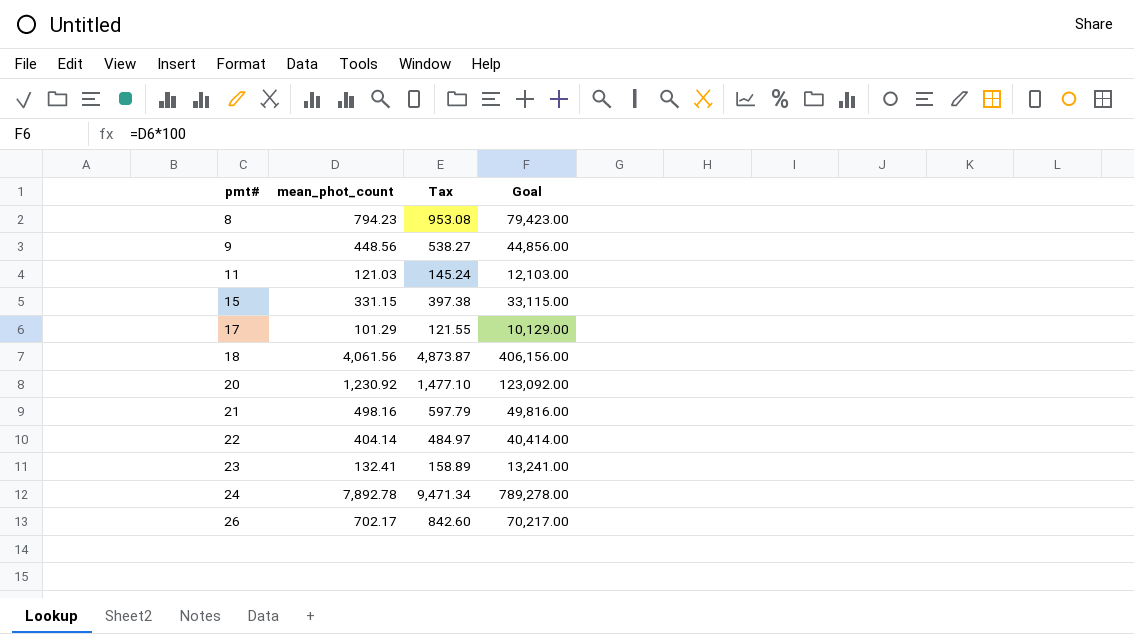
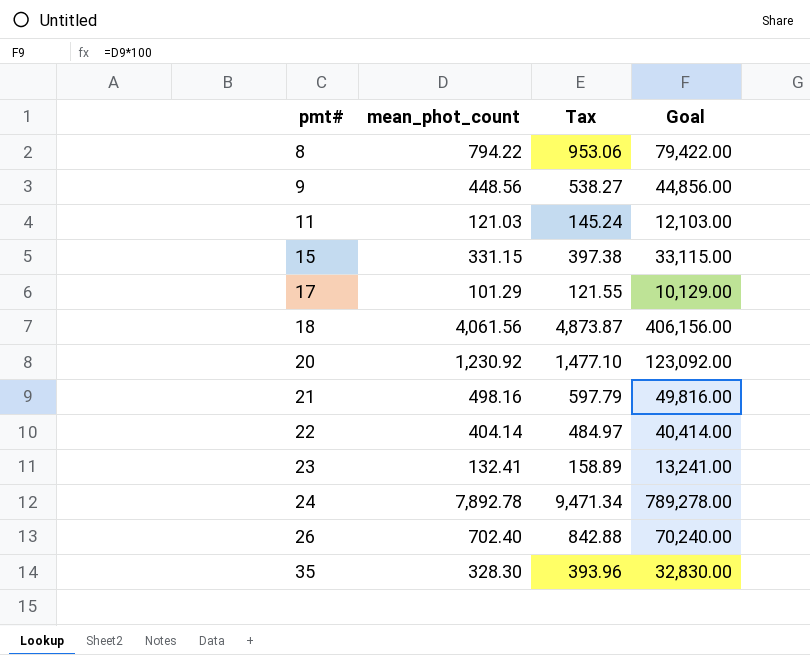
8 | mean_phot_count: 794.23 -> 794.22
8 | Tax: 953.08 -> 953.06
8 | Goal: 79,423.00 -> 79,422.00
26 | mean_phot_count: 702.17 -> 702.40
26 | Tax: 842.60 -> 842.88
26 | Goal: 70,217.00 -> 70,240.00
row 35: none -> 328.30 | 393.96 | 32,830.00

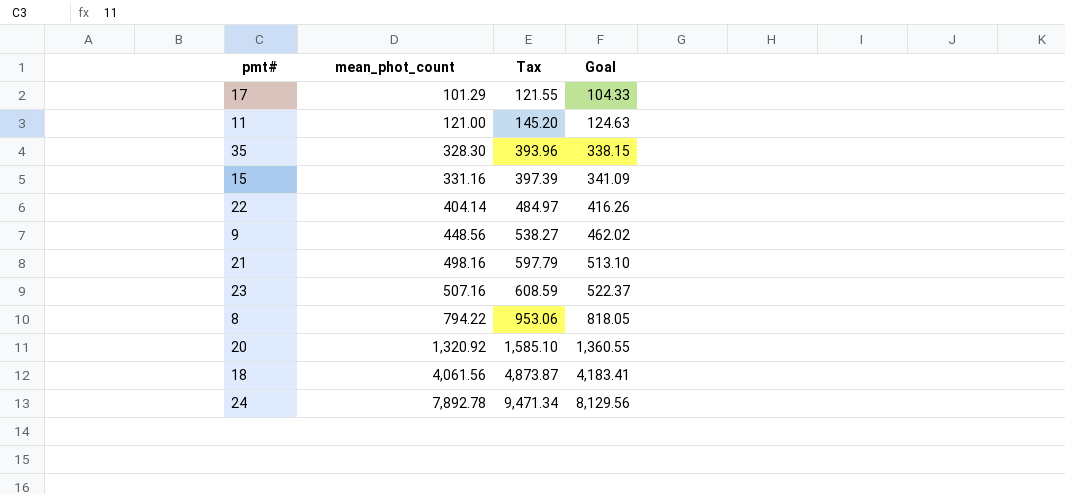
row order: pmt# ascending -> mean_phot_count ascending
column Goal | formula: [mean_phot_count] * 100 -> [mean_phot_count] * 1.03
row 26: 702.40 | 842.88 | 70,240.00 -> none
11 | mean_phot_count: 121.03 -> 121.00
11 | Tax: 145.24 -> 145.20
15 | mean_phot_count: 331.15 -> 331.16
15 | Tax: 397.38 -> 397.39
23 | mean_phot_count: 132.41 -> 507.16
23 | Tax: 158.89 -> 608.59
20 | mean_phot_count: 1,230.92 -> 1,320.92
20 | Tax: 1,477.10 -> 1,585.10

